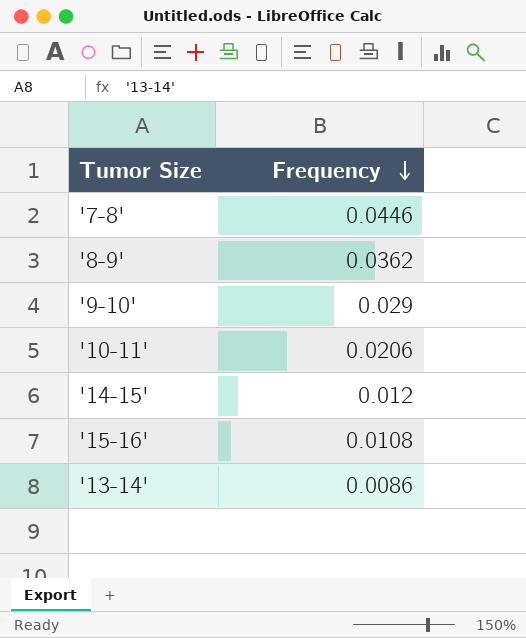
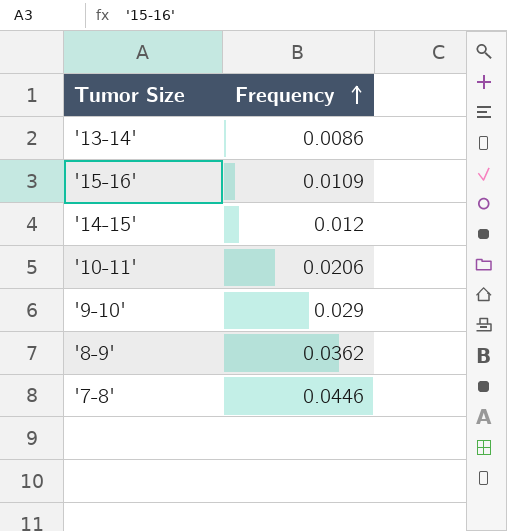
row order: Frequency descending -> Frequency ascending
'15-16' | Frequency: 0.0108 -> 0.0109

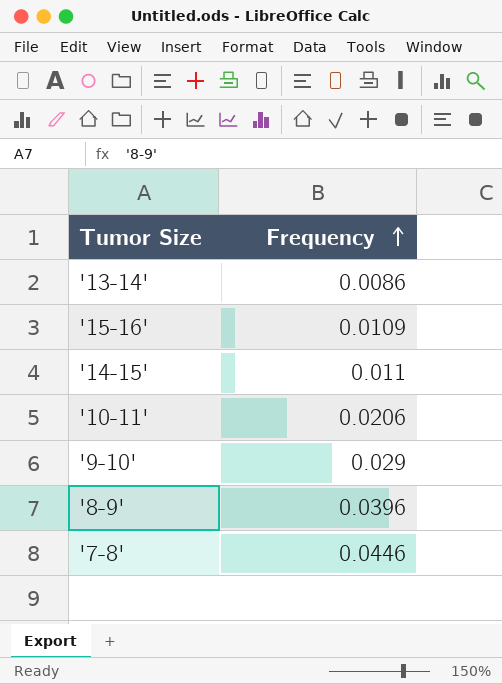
'14-15' | Frequency: 0.012 -> 0.011
'8-9' | Frequency: 0.0362 -> 0.0396

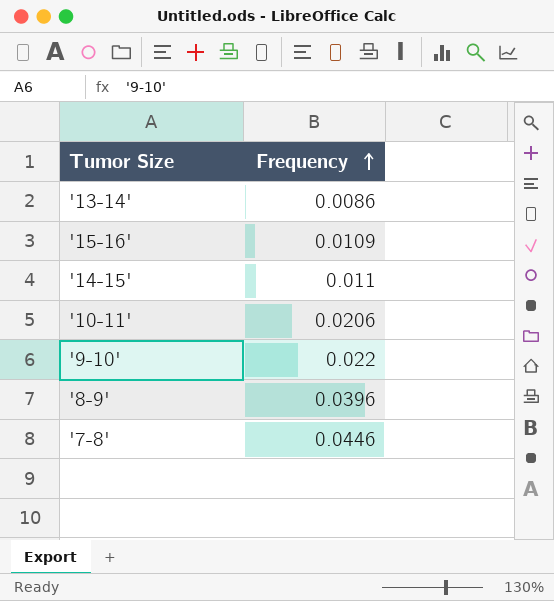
'9-10' | Frequency: 0.029 -> 0.022

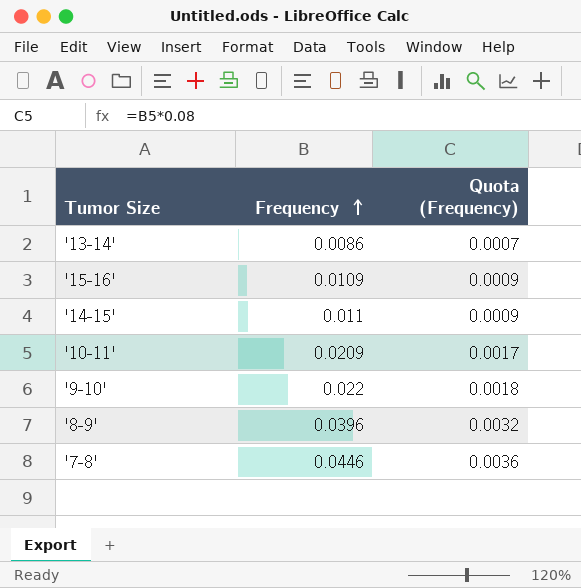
column Quota (Frequency) | formula: none -> [Frequency] * 0.08
'10-11' | Frequency: 0.0206 -> 0.0209

